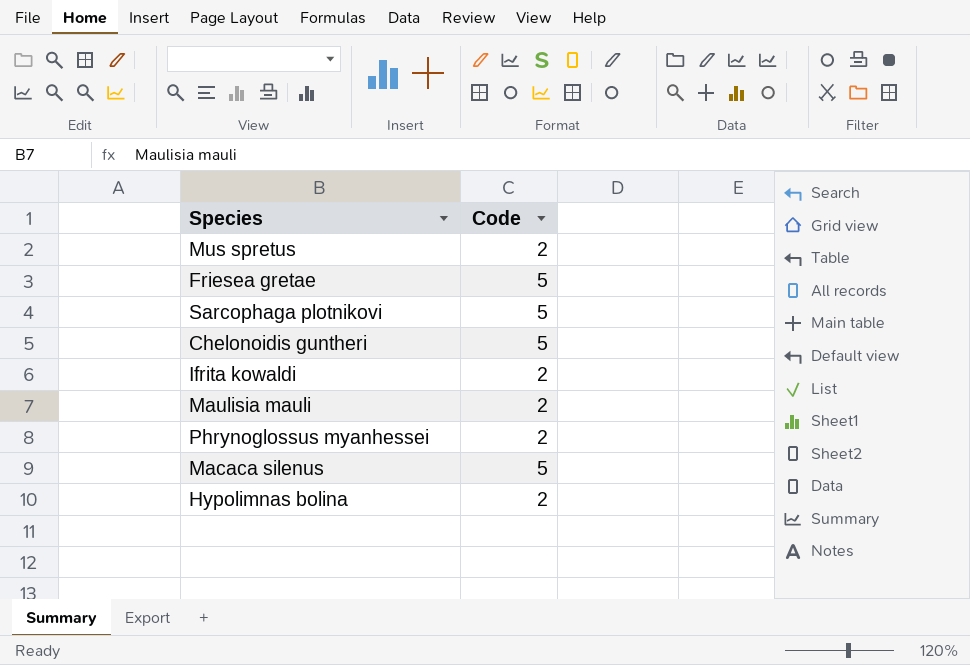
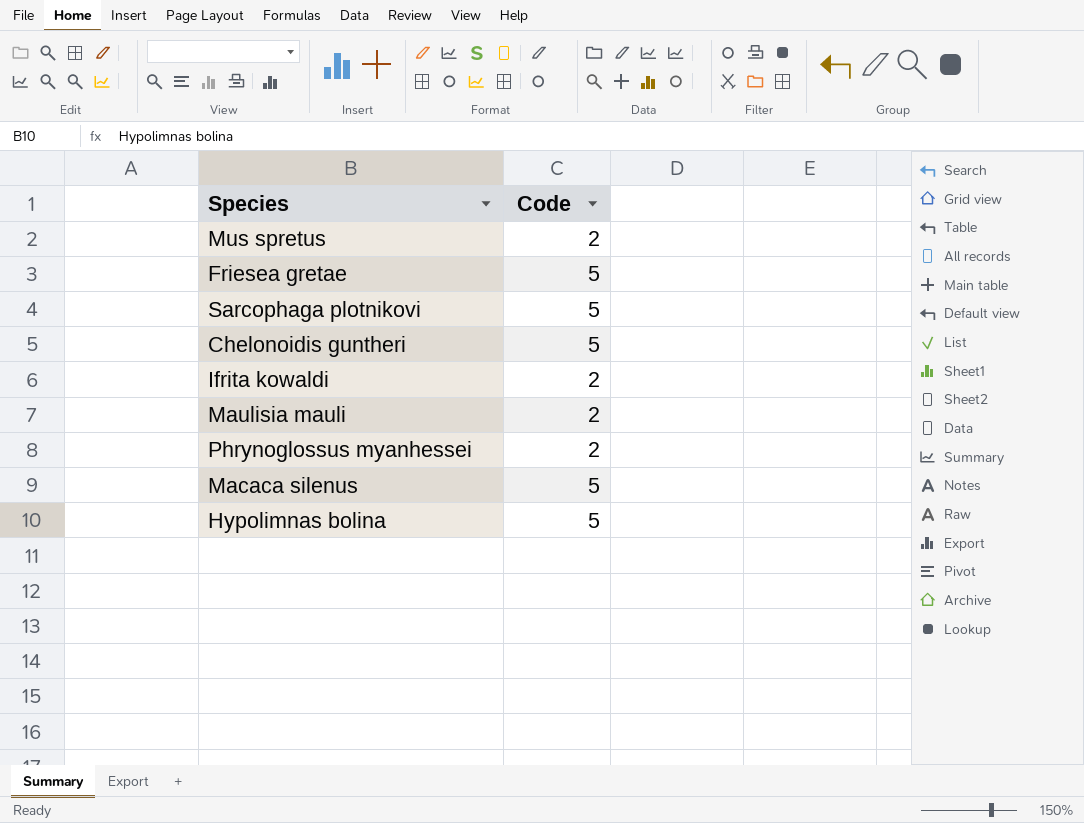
Hypolimnas bolina | Code: 2 -> 5

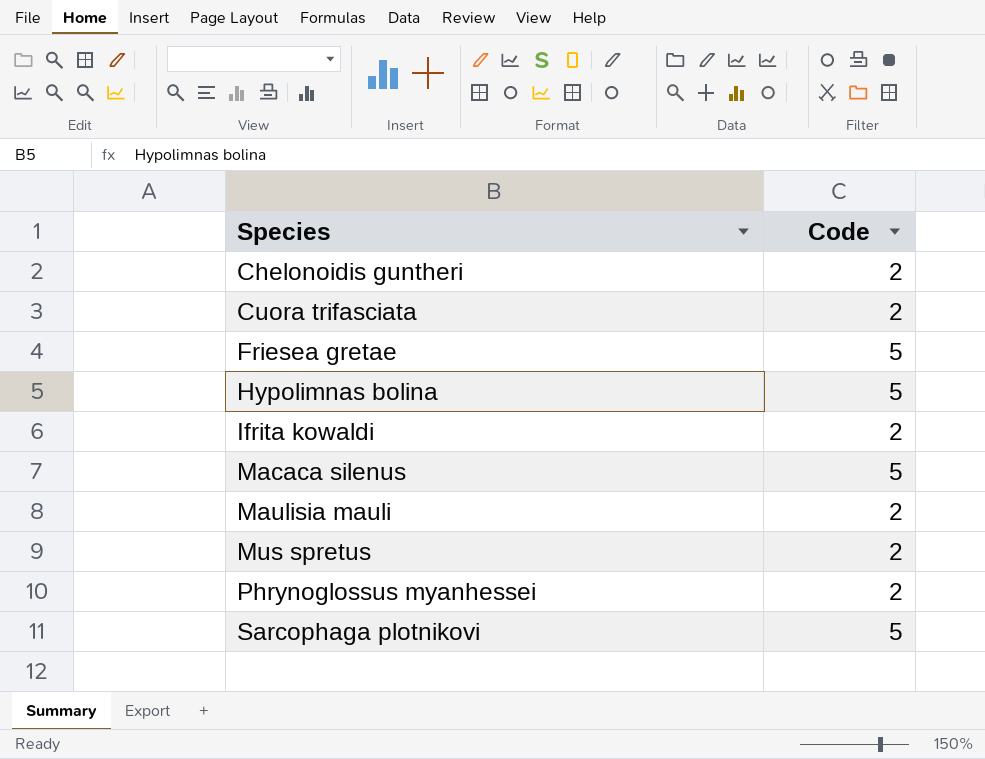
row order: none -> Species ascending
Chelonoidis guntheri | Code: 5 -> 2
row Cuora trifasciata: none -> 2

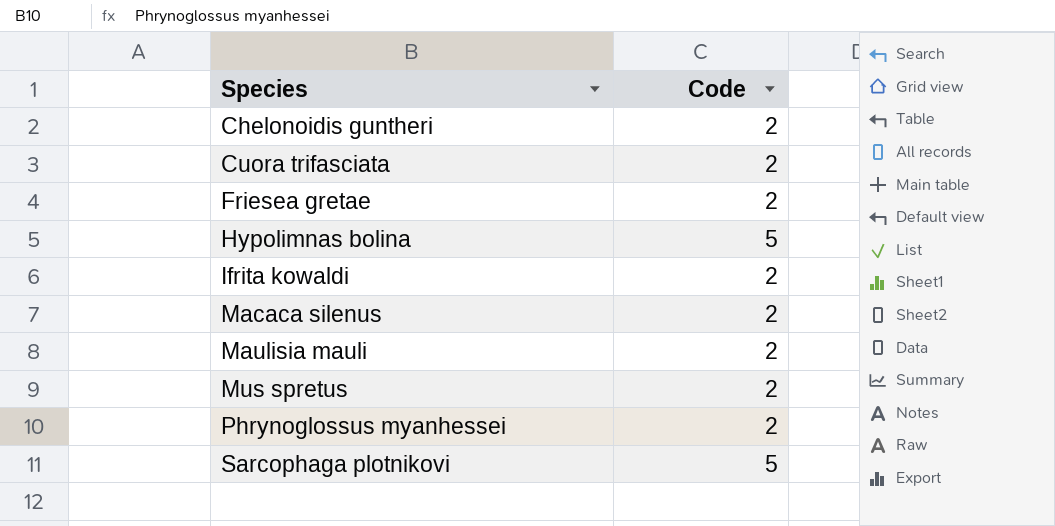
Friesea gretae | Code: 5 -> 2
Macaca silenus | Code: 5 -> 2

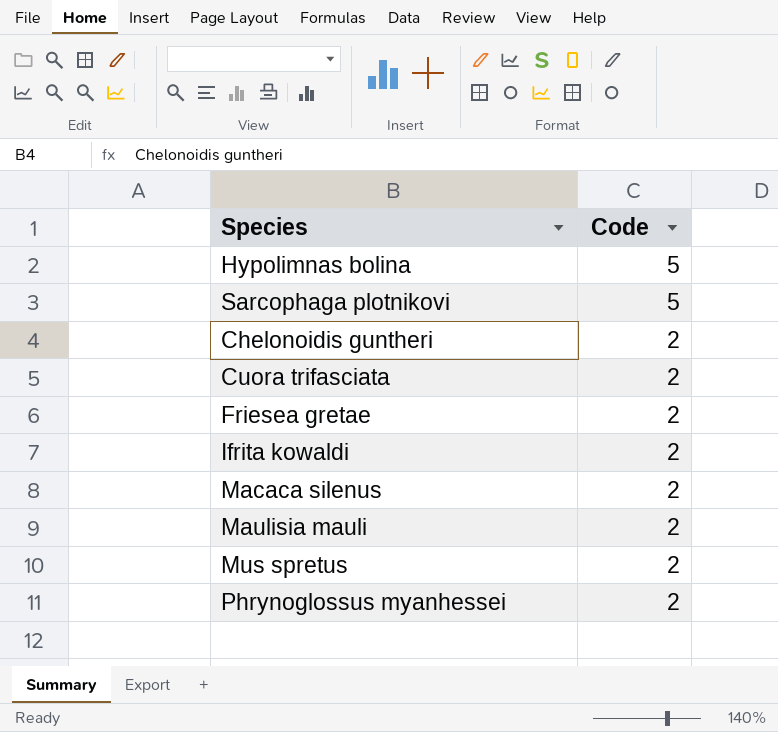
row order: Species ascending -> Code descending

